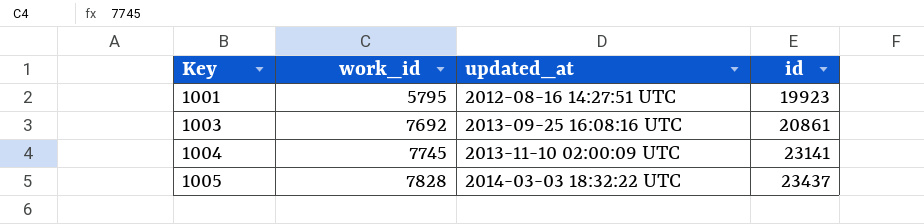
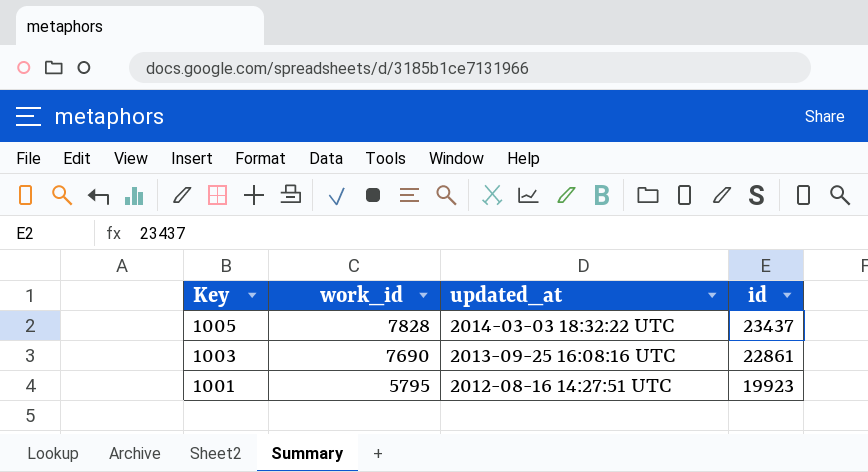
row order: Key ascending -> Key descending
row 1004: 7745 | 2013-11-10 02:00:09 UTC | 23141 -> none
1003 | work_id: 7692 -> 7690
1003 | id: 20861 -> 22861

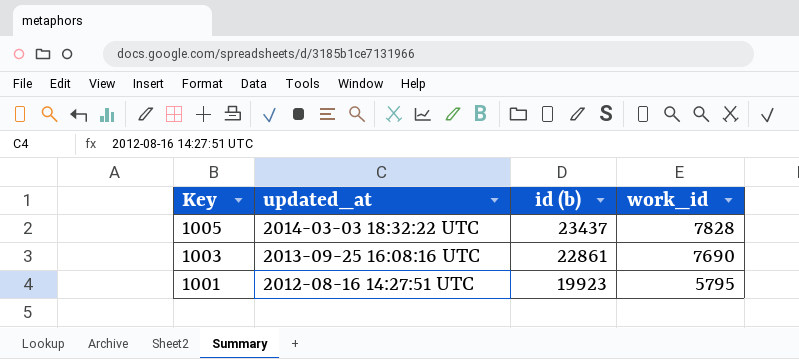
column name: id -> id (b)
column work_id | position: 2 -> 4

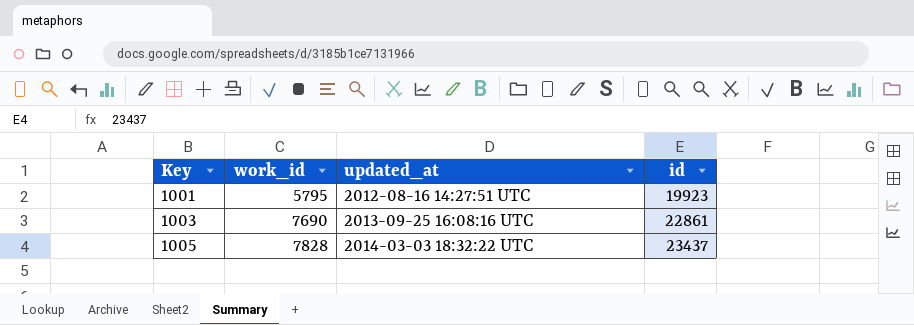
row order: Key descending -> Key ascending
column work_id | position: 4 -> 2
column name: id (b) -> id

